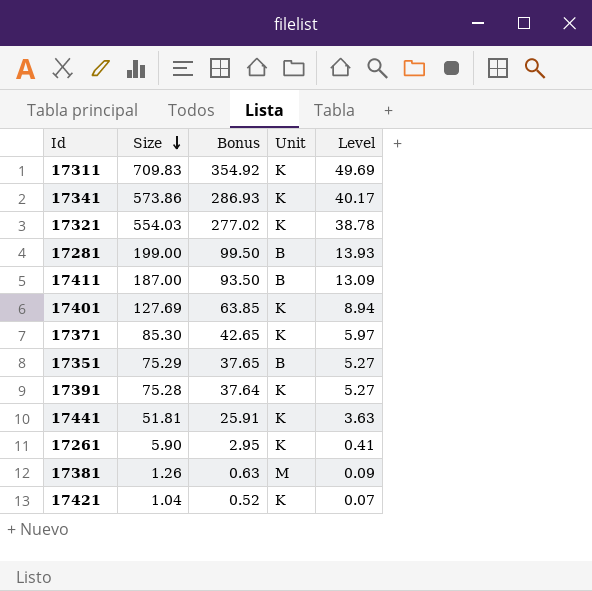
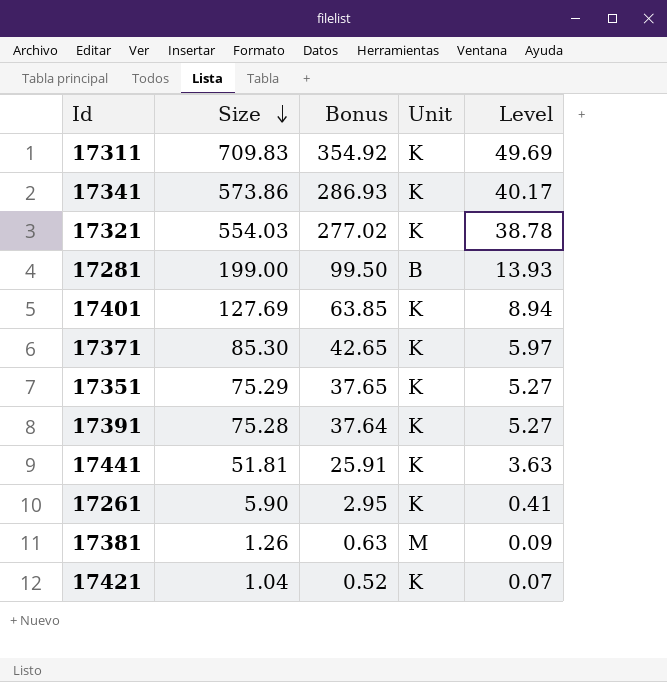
row 17411: 187.00 | 93.50 | B | 13.09 -> none
17351 | Unit: B -> K

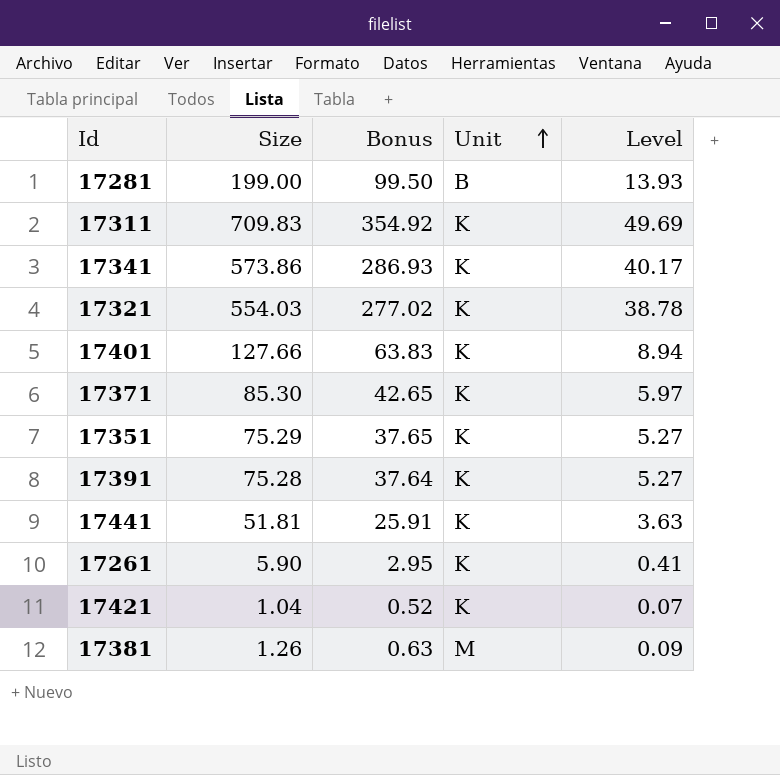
row order: Size descending -> Unit ascending
17401 | Size: 127.69 -> 127.66
17401 | Bonus: 63.85 -> 63.83

